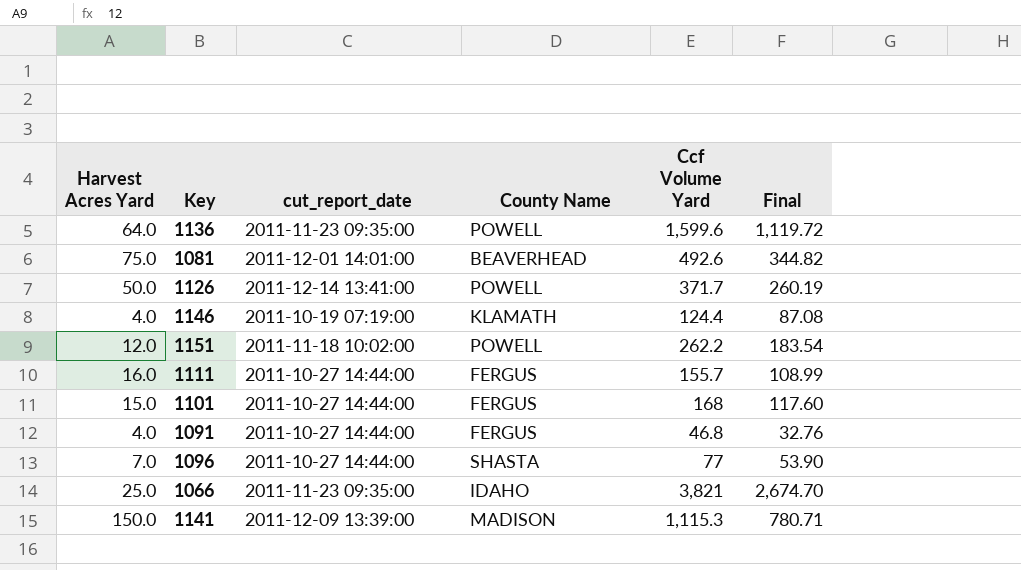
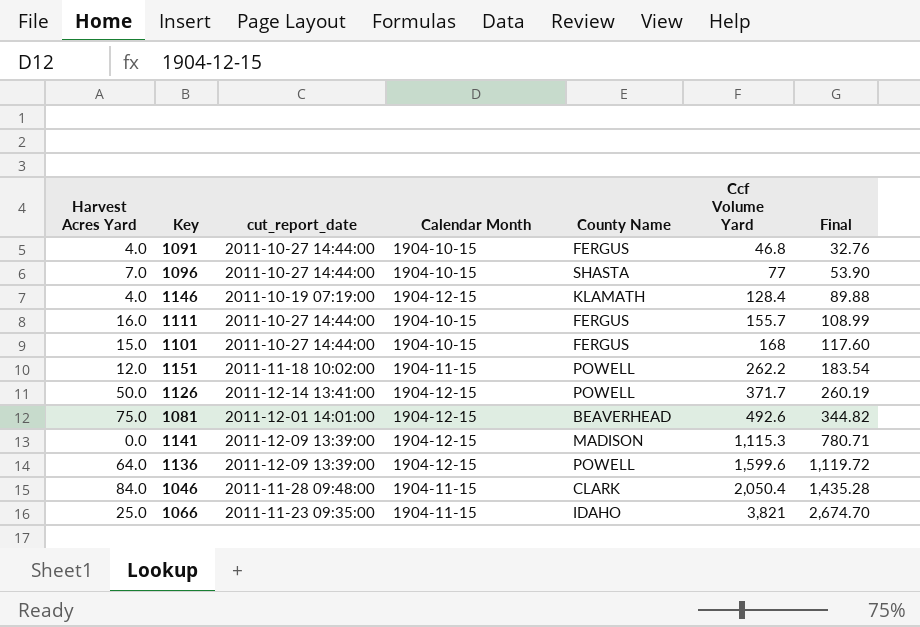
row order: none -> Ccf Volume Yard ascending
column Calendar Month | position: none -> 4
1146 | Ccf Volume Yard: 124.4 -> 128.4
1146 | Final: 87.08 -> 89.88
1141 | Harvest Acres Yard: 150.0 -> 0.0
1136 | cut_report_date: 2011-11-23 09:35:00 -> 2011-12-09 13:39:00
row 1046: none -> 84.0 | 2011-11-28 09:48:00 | 1904-11-15 | CLARK | 2,050.4 | 1,435.28

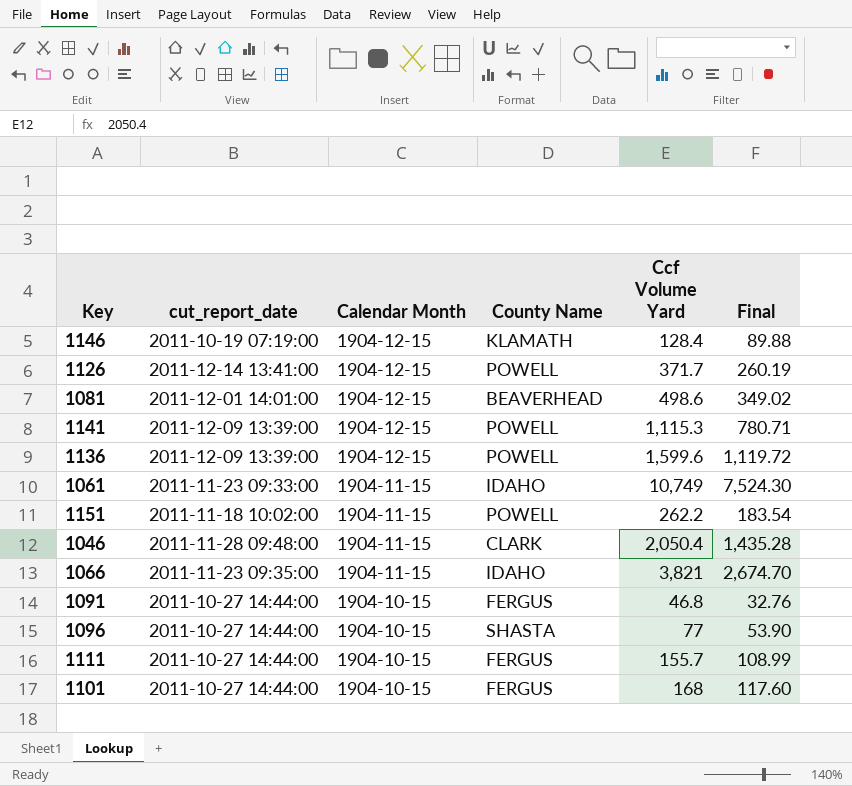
row order: Ccf Volume Yard ascending -> Calendar Month descending
column Harvest Acres Yard | position: 1 -> none
1081 | Ccf Volume Yard: 492.6 -> 498.6
1081 | Final: 344.82 -> 349.02
1141 | County Name: MADISON -> POWELL
row 1061: none -> 2011-11-23 09:33:00 | 1904-11-15 | IDAHO | 10,749 | 7,524.30

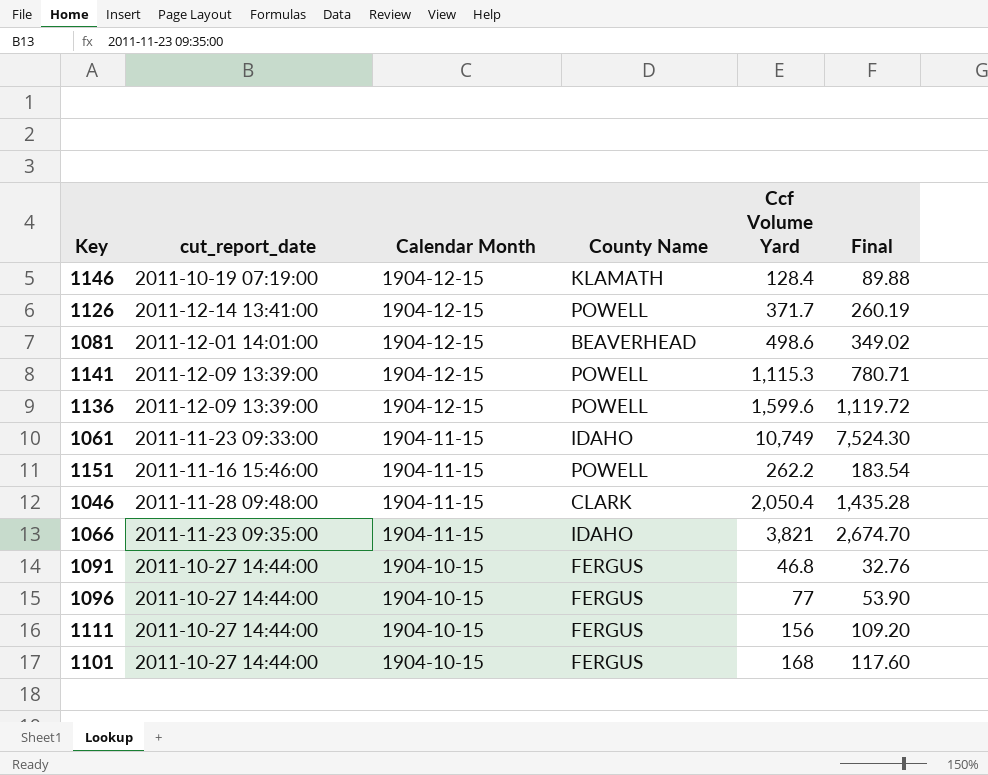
1151 | cut_report_date: 2011-11-18 10:02:00 -> 2011-11-16 15:46:00
1096 | County Name: SHASTA -> FERGUS
1111 | Ccf Volume Yard: 155.7 -> 156
1111 | Final: 108.99 -> 109.20

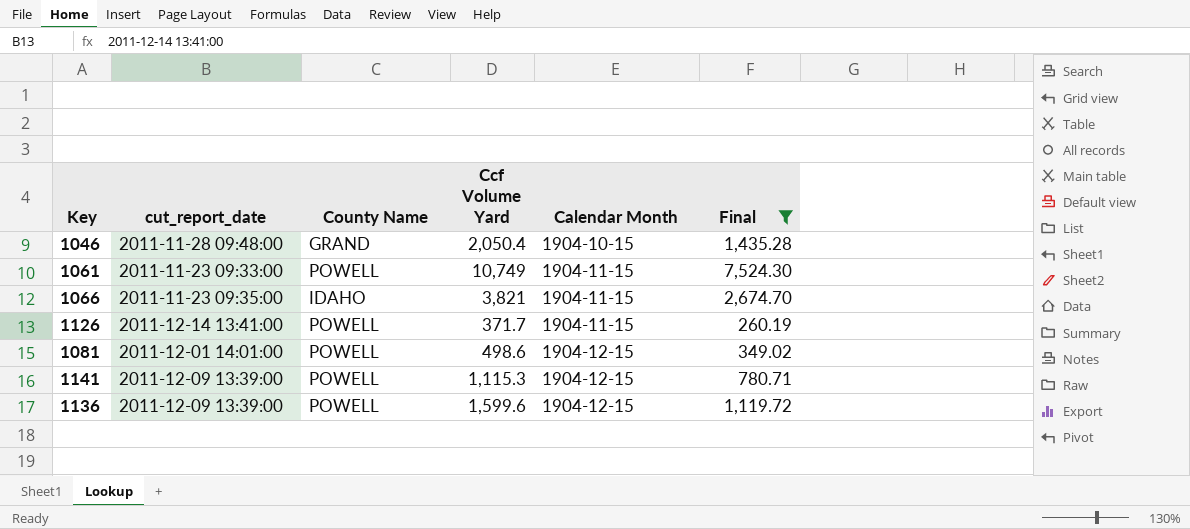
filter: none -> Final >= 260.19
row order: Calendar Month descending -> Calendar Month ascending
column Calendar Month | position: 3 -> 5
1046 | County Name: CLARK -> GRAND
1046 | Calendar Month: 1904-11-15 -> 1904-10-15
1061 | County Name: IDAHO -> POWELL
1126 | Calendar Month: 1904-12-15 -> 1904-11-15
1081 | County Name: BEAVERHEAD -> POWELL

